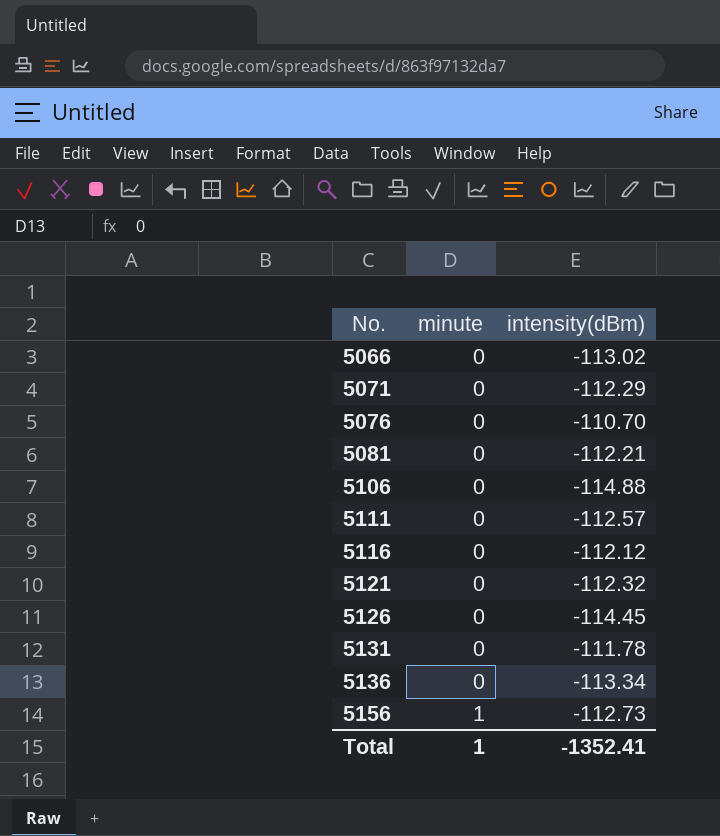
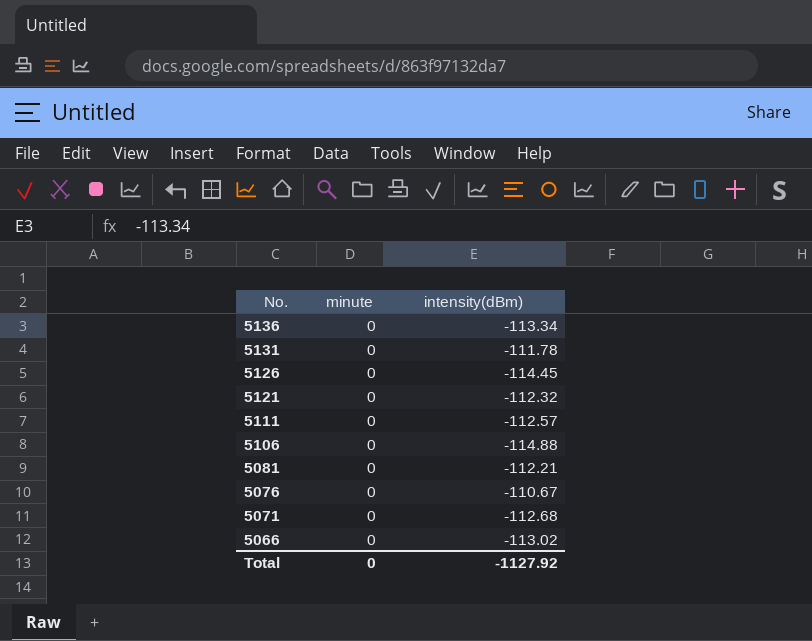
row order: No. ascending -> No. descending
row 5116: 0 | -112.12 -> none
row 5156: 1 | -112.73 -> none
5076 | intensity(dBm): -110.70 -> -110.67
5071 | intensity(dBm): -112.29 -> -112.68
Total | minute: 1 -> 0
Total | intensity(dBm): -1352.41 -> -1127.92

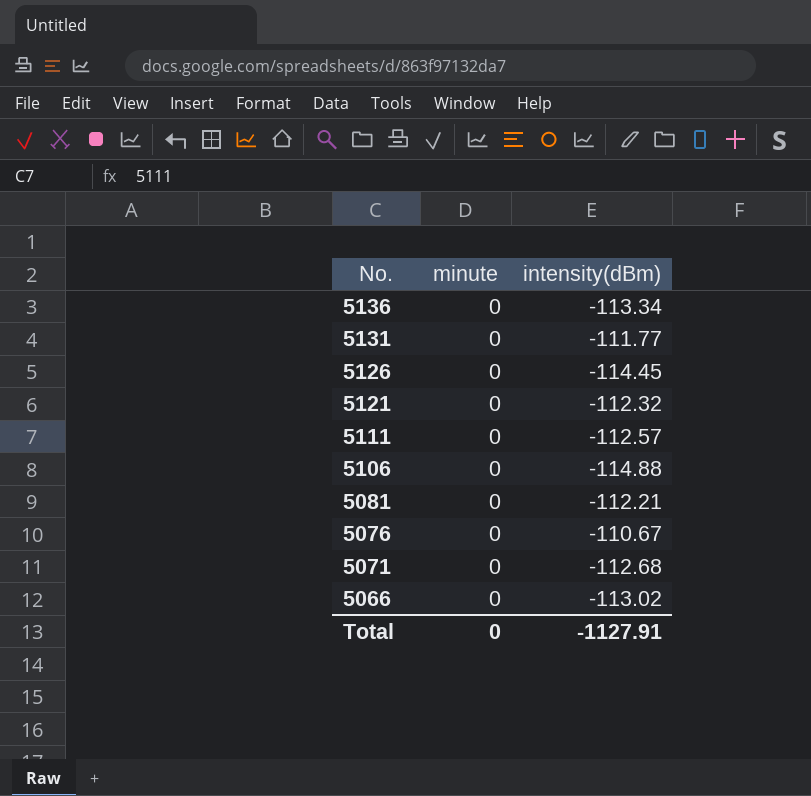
5131 | intensity(dBm): -111.78 -> -111.77
Total | intensity(dBm): -1127.92 -> -1127.91

